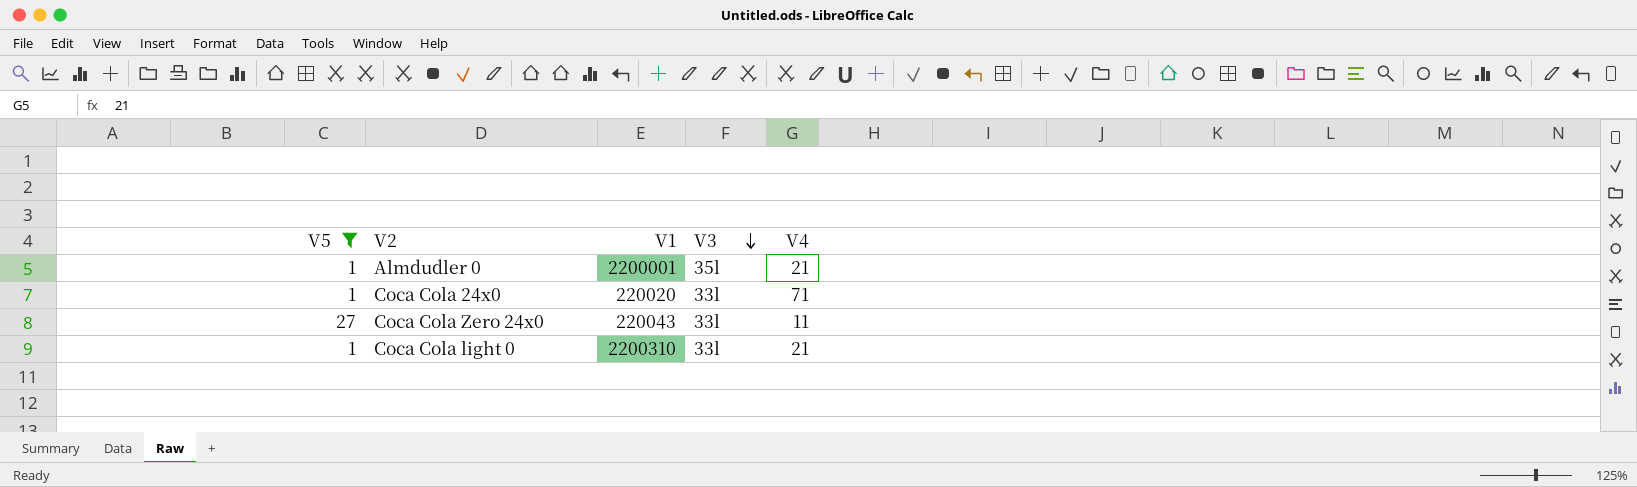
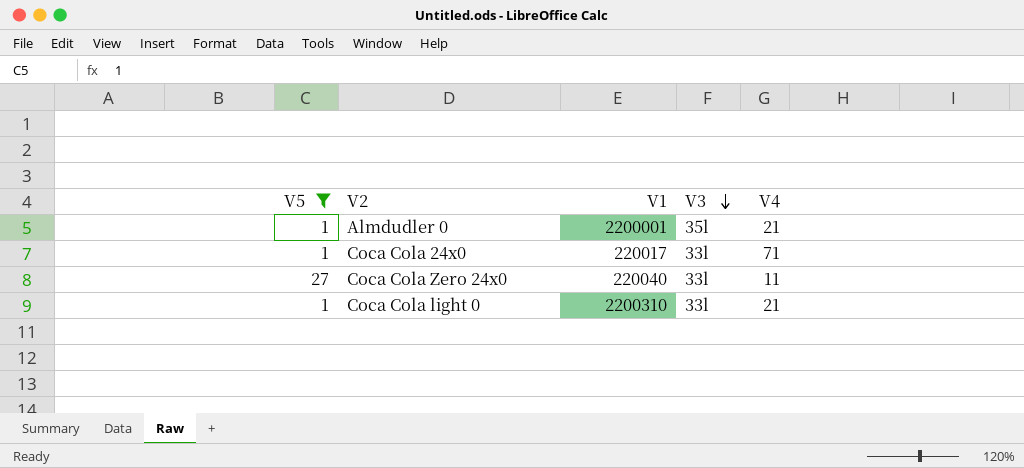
Coca Cola 24x0 | V1: 220020 -> 220017
Coca Cola Zero 24x0 | V1: 220043 -> 220040

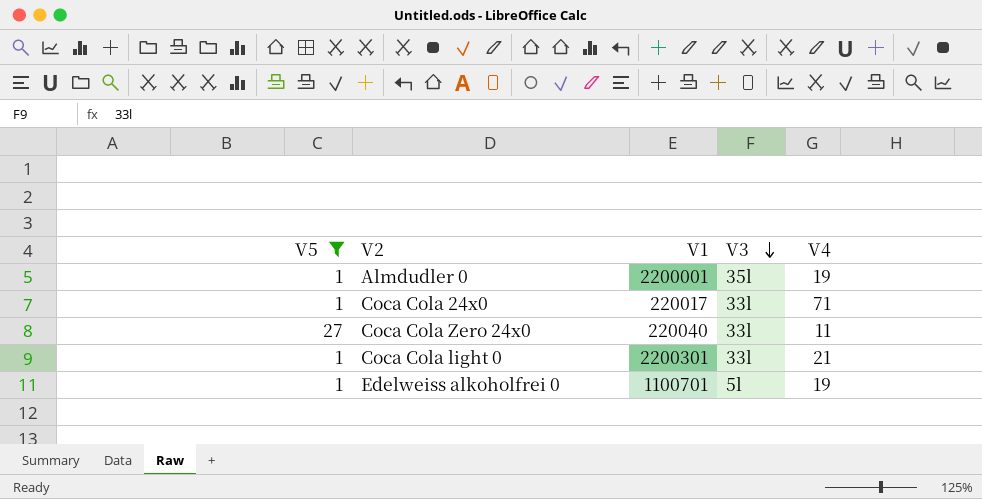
Almdudler 0 | V4: 21 -> 19
Coca Cola light 0 | V1: 2200310 -> 2200301
row Edelweiss alkoholfrei 0: none -> 1 | 1100701 | 5l | 19

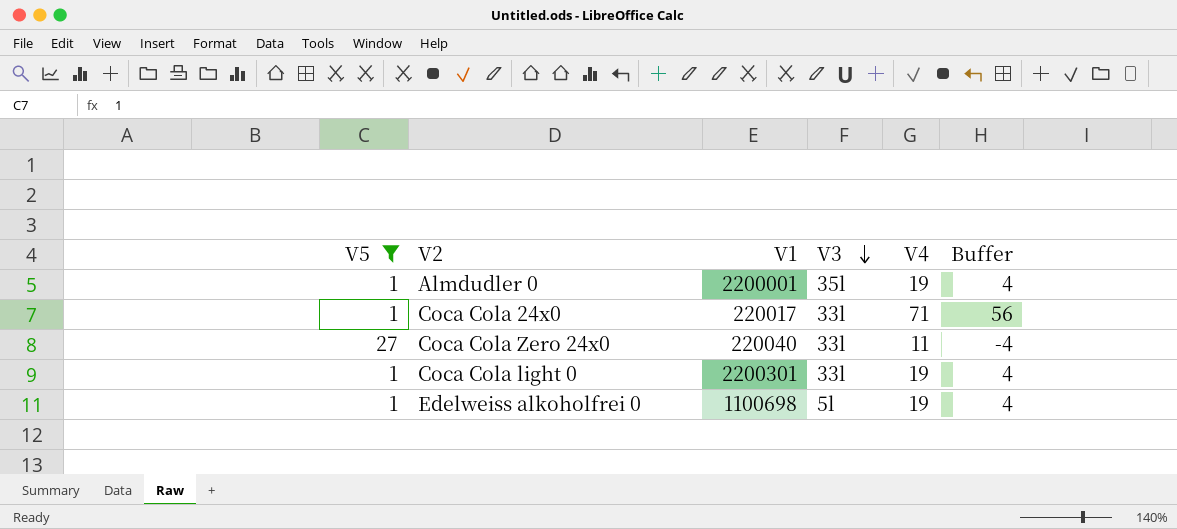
column Buffer | formula: none -> [V4] - 15
Coca Cola light 0 | V4: 21 -> 19
Edelweiss alkoholfrei 0 | V1: 1100701 -> 1100698

